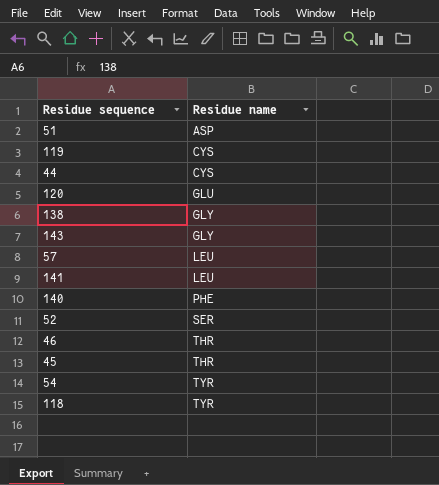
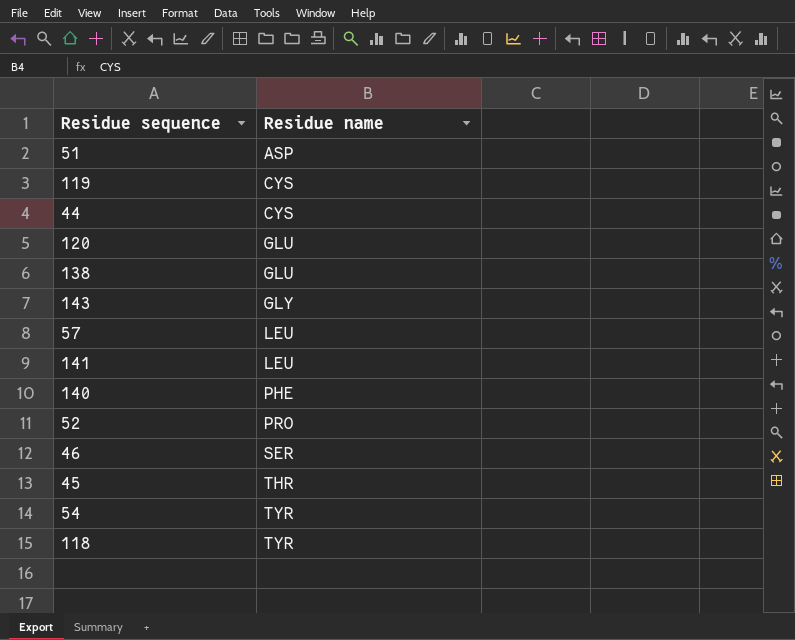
138 | Residue name: GLY -> GLU
52 | Residue name: SER -> PRO
46 | Residue name: THR -> SER

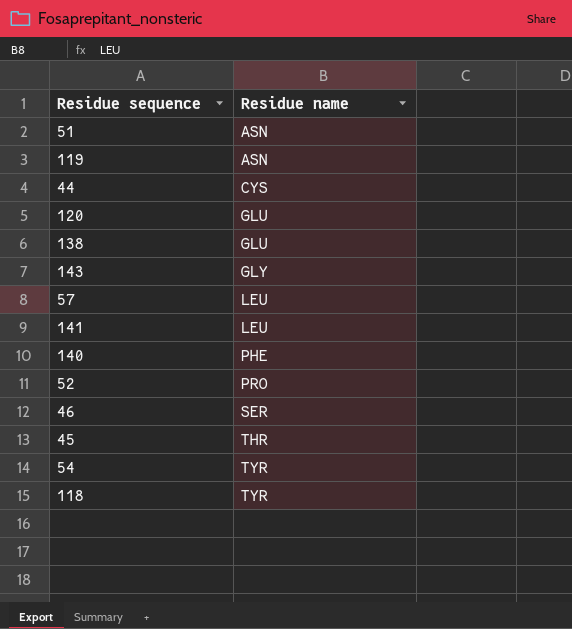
51 | Residue name: ASP -> ASN
119 | Residue name: CYS -> ASN

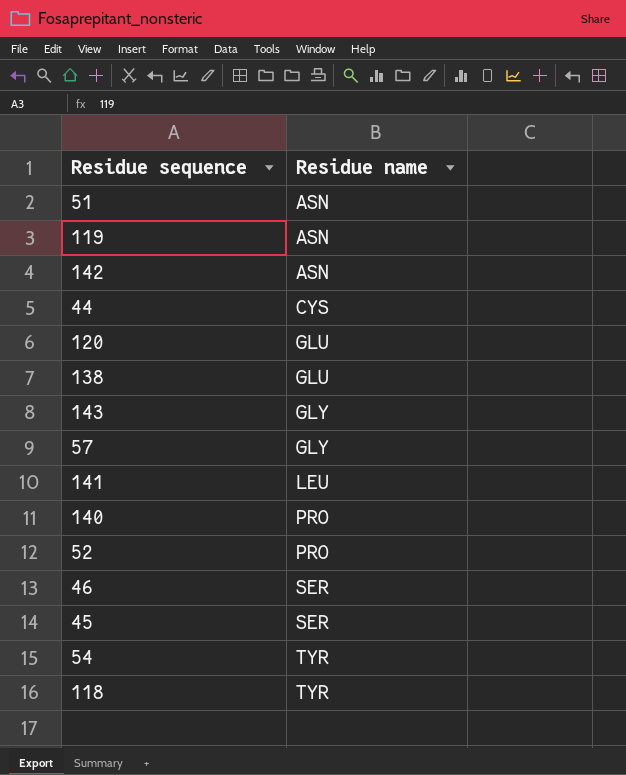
row 142: none -> ASN
57 | Residue name: LEU -> GLY
140 | Residue name: PHE -> PRO
45 | Residue name: THR -> SER

